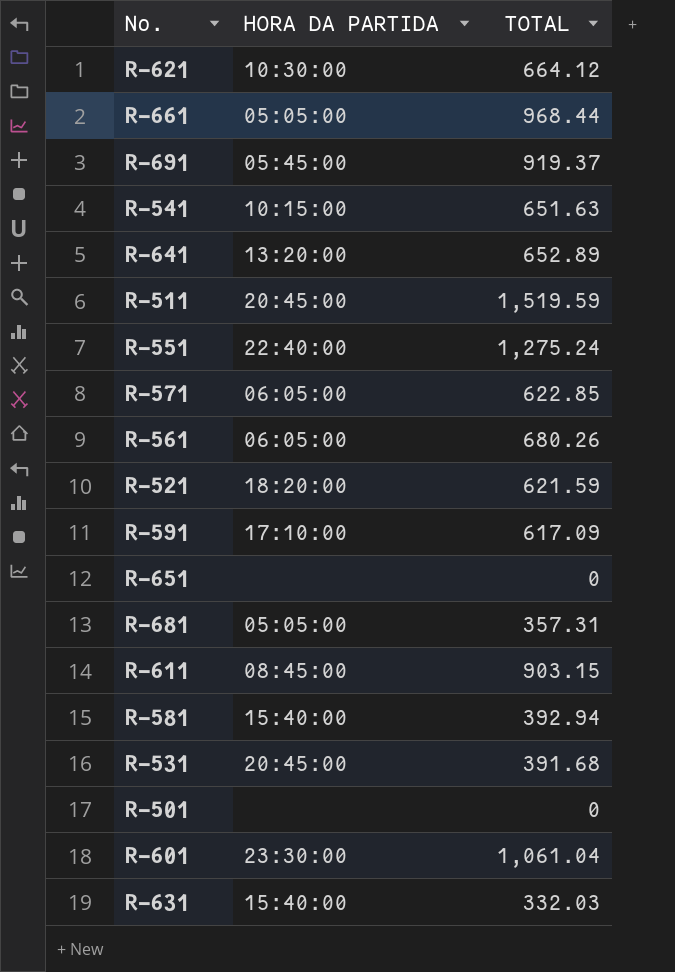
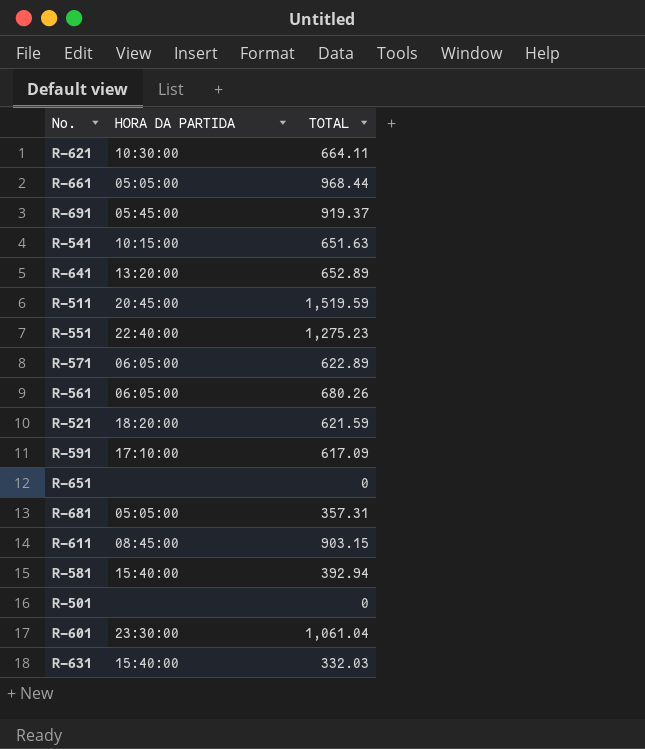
row R-531: 20:45:00 | 391.68 -> none
R-621 | TOTAL: 664.12 -> 664.11
R-551 | TOTAL: 1,275.24 -> 1,275.23
R-571 | TOTAL: 622.85 -> 622.89

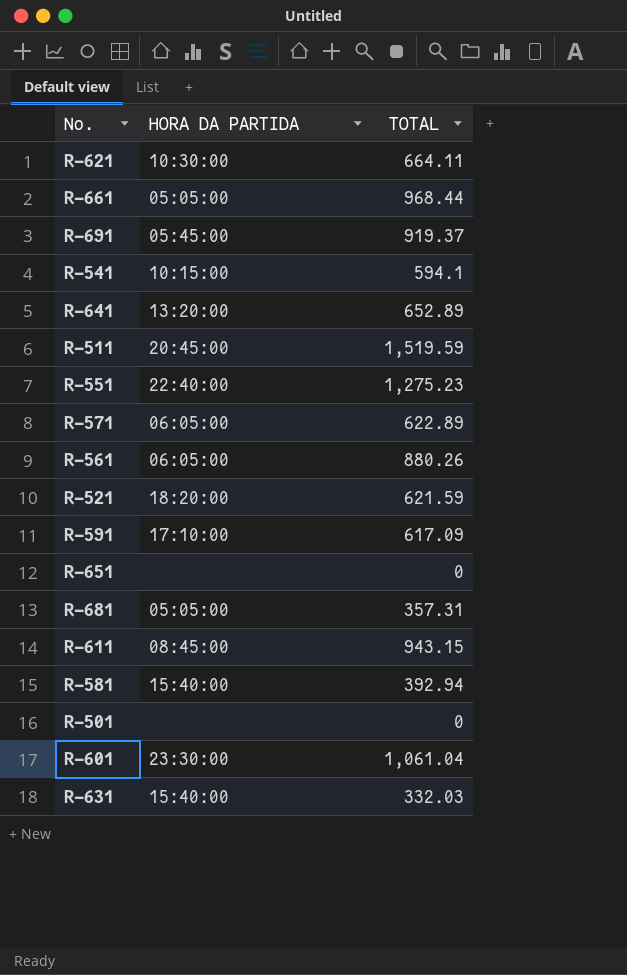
R-541 | TOTAL: 651.63 -> 594.1
R-561 | TOTAL: 680.26 -> 880.26
R-611 | TOTAL: 903.15 -> 943.15

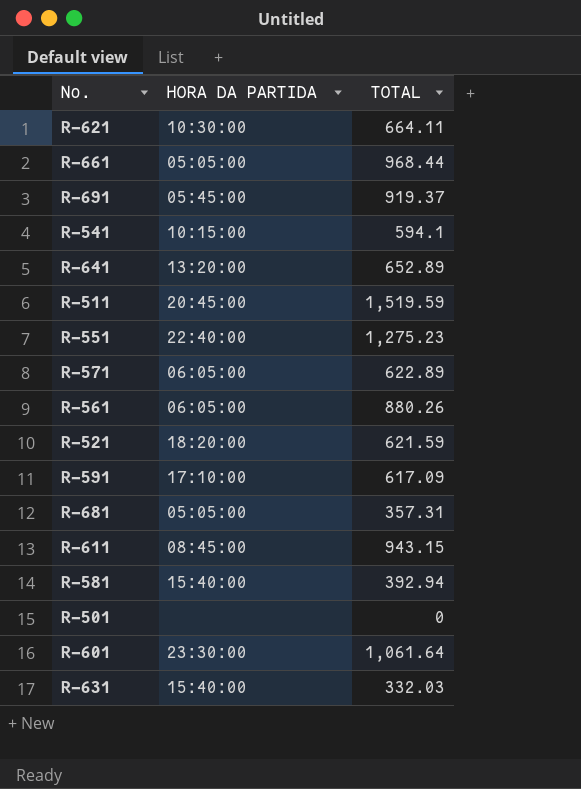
row R-651: none | 0 -> none
R-601 | TOTAL: 1,061.04 -> 1,061.64

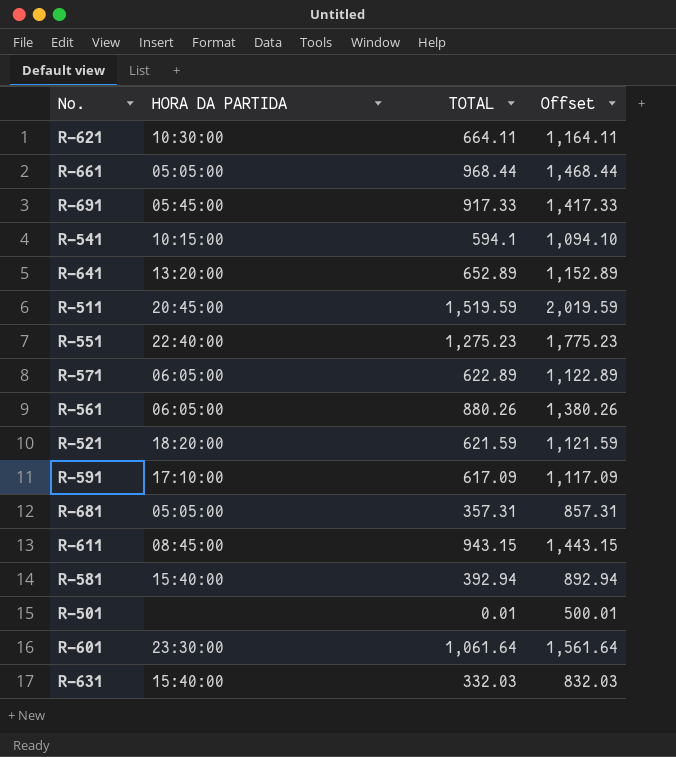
column Offset | formula: none -> [TOTAL] + 500
R-691 | TOTAL: 919.37 -> 917.33
R-501 | TOTAL: 0 -> 0.01

